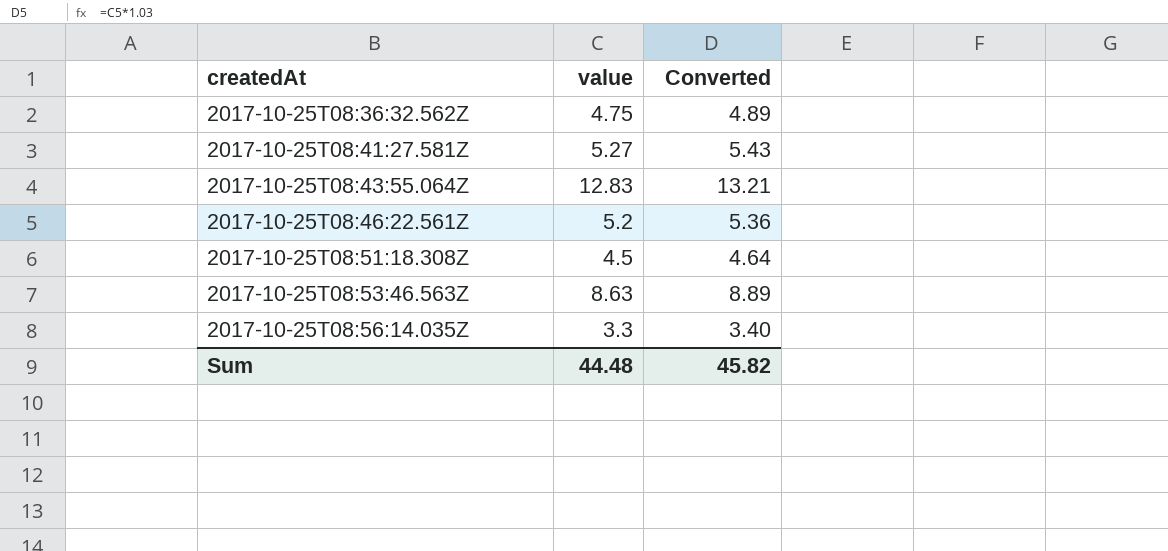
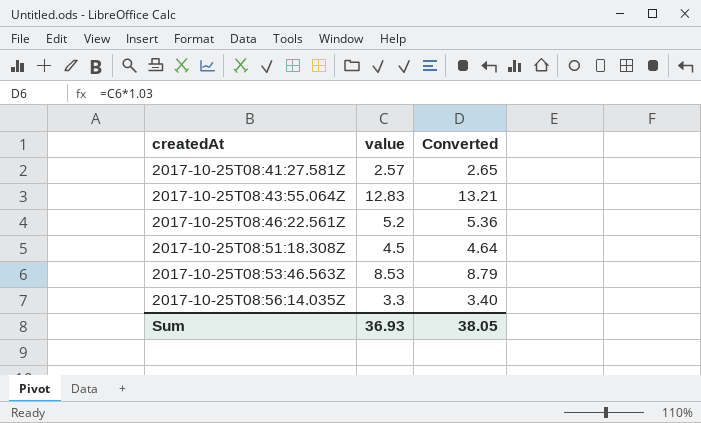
row 2017-10-25T08:36:32.562Z: 4.75 | 4.89 -> none
2017-10-25T08:41:27.581Z | value: 5.27 -> 2.57
2017-10-25T08:41:27.581Z | Converted: 5.43 -> 2.65
2017-10-25T08:53:46.563Z | value: 8.63 -> 8.53
2017-10-25T08:53:46.563Z | Converted: 8.89 -> 8.79
Sum | value: 44.48 -> 36.93
Sum | Converted: 45.82 -> 38.05

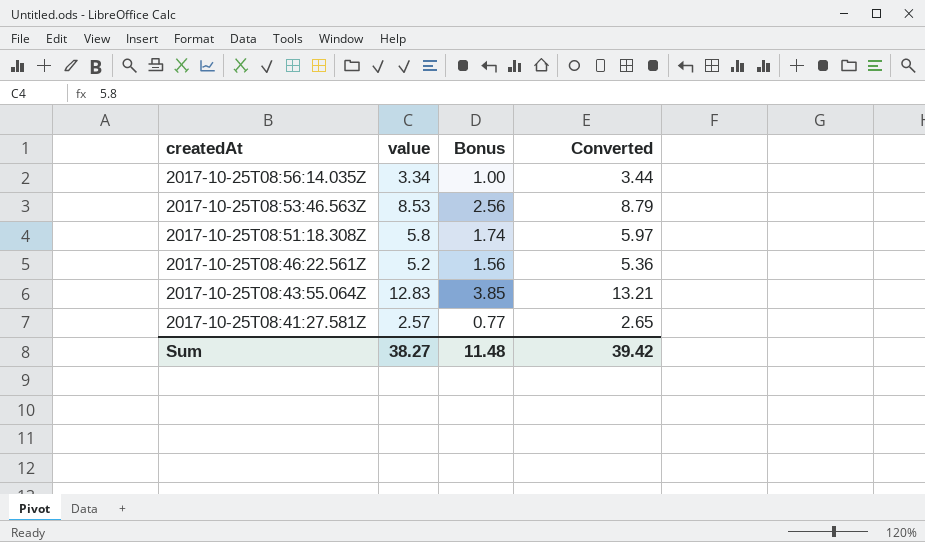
row order: createdAt ascending -> createdAt descending
column Bonus | formula: none -> [value] * 0.3
2017-10-25T08:56:14.035Z | value: 3.3 -> 3.34
2017-10-25T08:56:14.035Z | Converted: 3.40 -> 3.44
2017-10-25T08:51:18.308Z | value: 4.5 -> 5.8
2017-10-25T08:51:18.308Z | Converted: 4.64 -> 5.97
Sum | value: 36.93 -> 38.27
Sum | Converted: 38.05 -> 39.42

